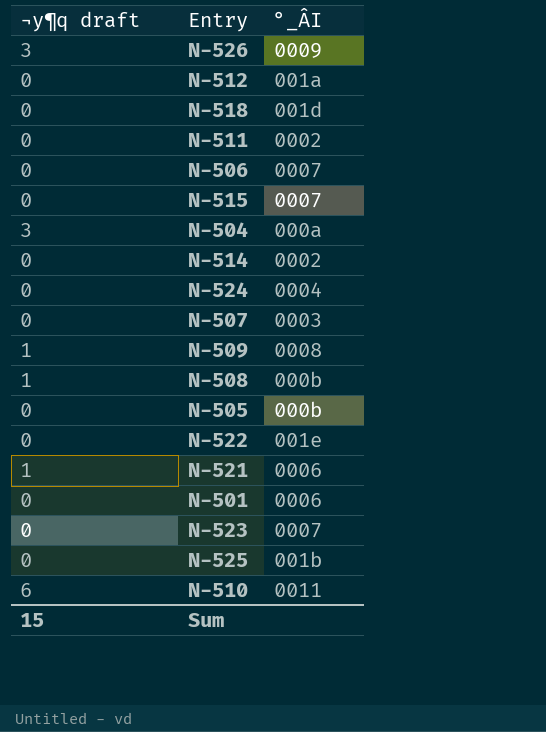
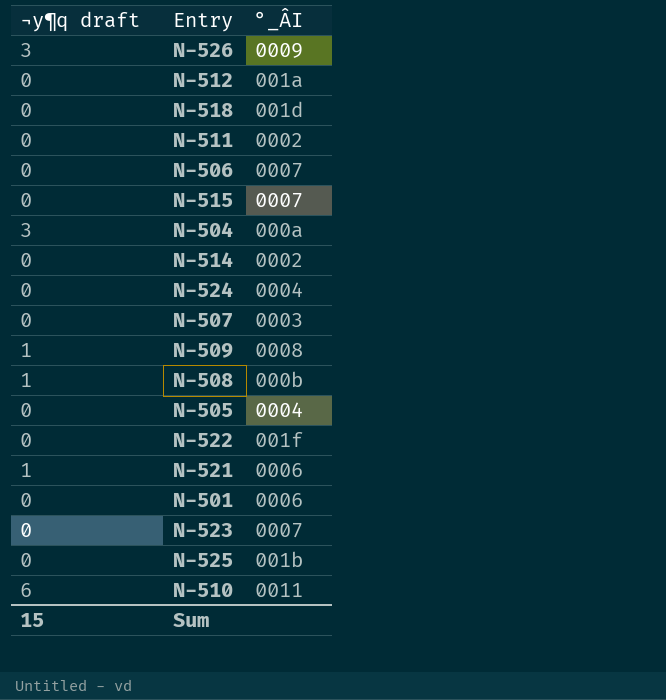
N-505 | °_ÂI: 000b -> 0004
N-522 | °_ÂI: 001e -> 001f

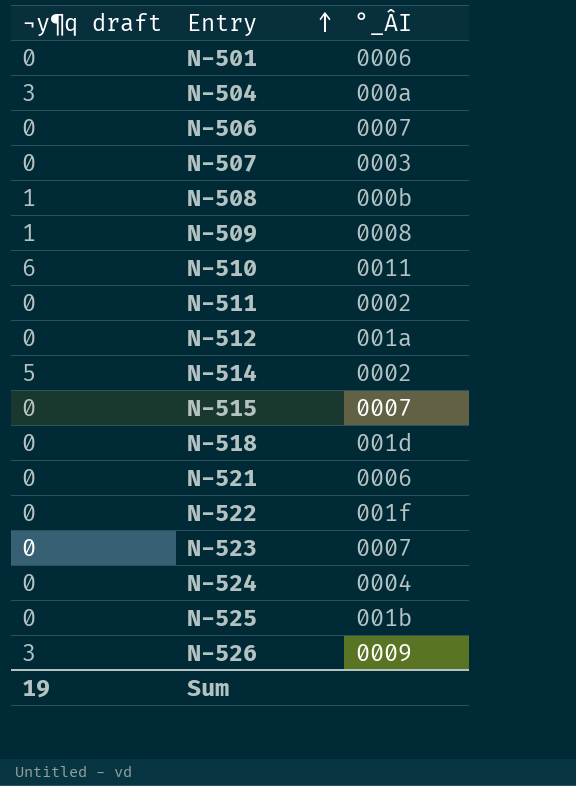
row order: none -> Entry ascending
row N-505: 0 | 0004 -> none
N-514 | ¬y¶q draft: 0 -> 5
N-521 | ¬y¶q draft: 1 -> 0
Sum | ¬y¶q draft: 15 -> 19

